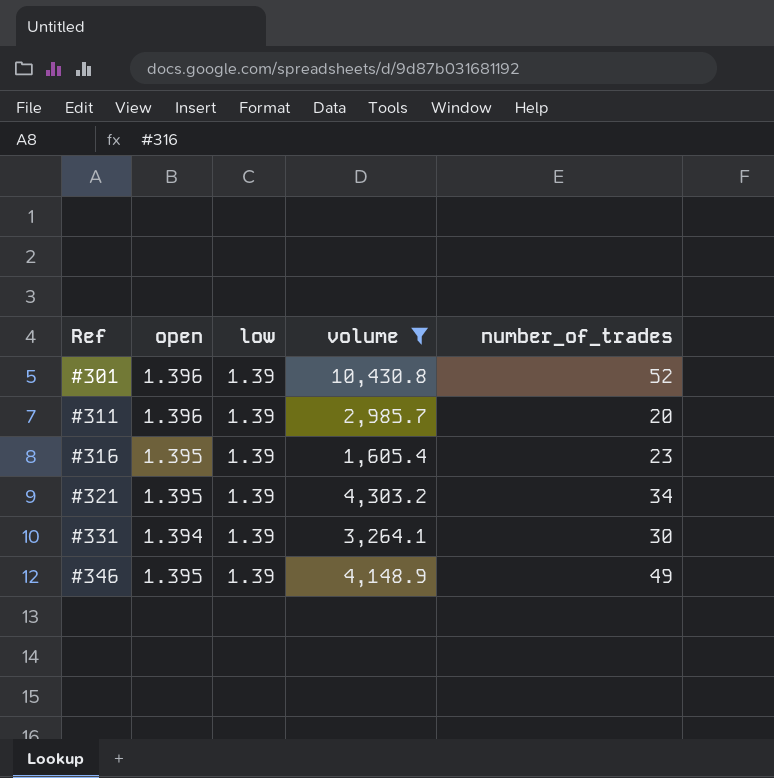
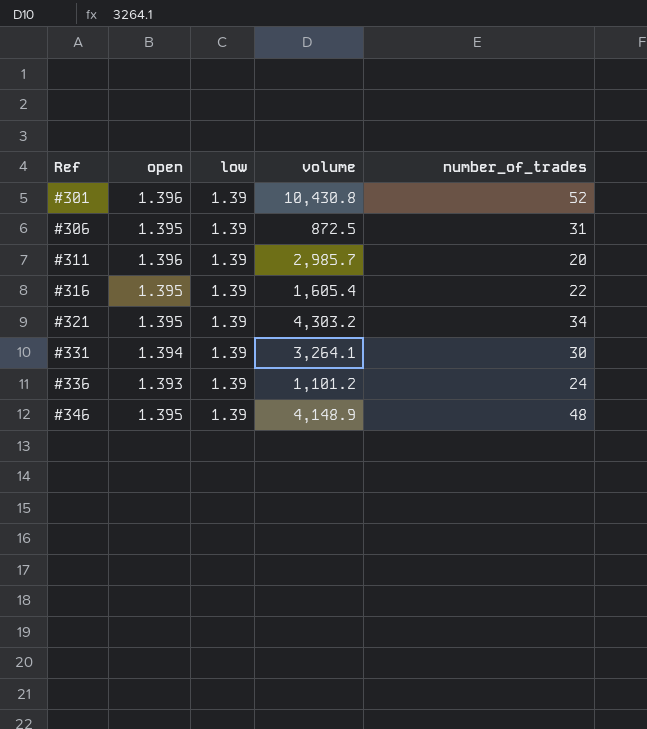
filter: volume >= 1,605.4 -> none
#316 | number_of_trades: 23 -> 22
#346 | number_of_trades: 49 -> 48

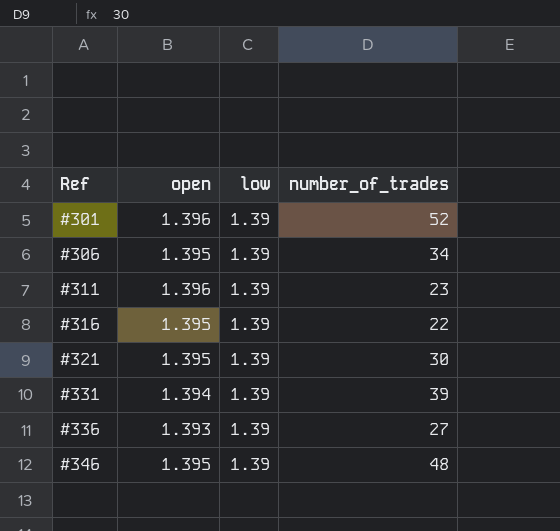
column volume | position: 4 -> none
#306 | number_of_trades: 31 -> 34
#311 | number_of_trades: 20 -> 23
#321 | number_of_trades: 34 -> 30
#331 | number_of_trades: 30 -> 39
#336 | number_of_trades: 24 -> 27

